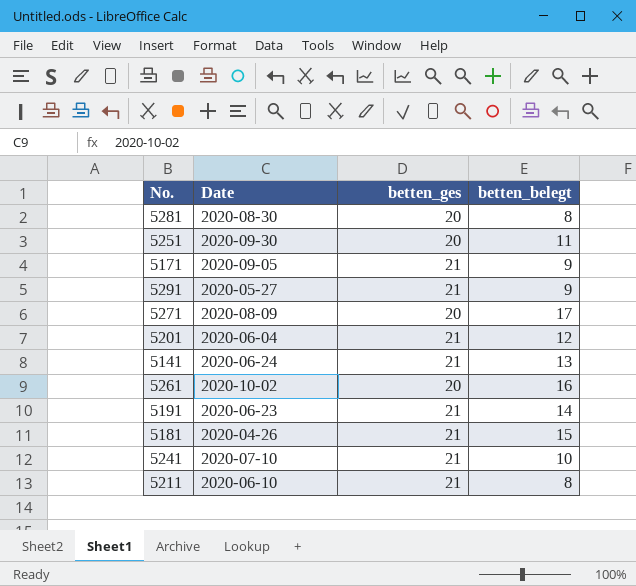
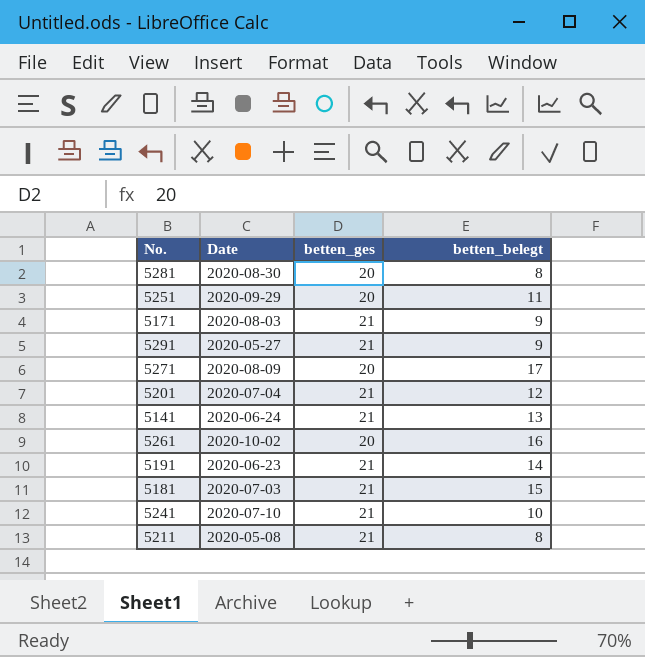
5251 | Date: 2020-09-30 -> 2020-09-29
5171 | Date: 2020-09-05 -> 2020-08-03
5201 | Date: 2020-06-04 -> 2020-07-04
5181 | Date: 2020-04-26 -> 2020-07-03
5211 | Date: 2020-06-10 -> 2020-05-08

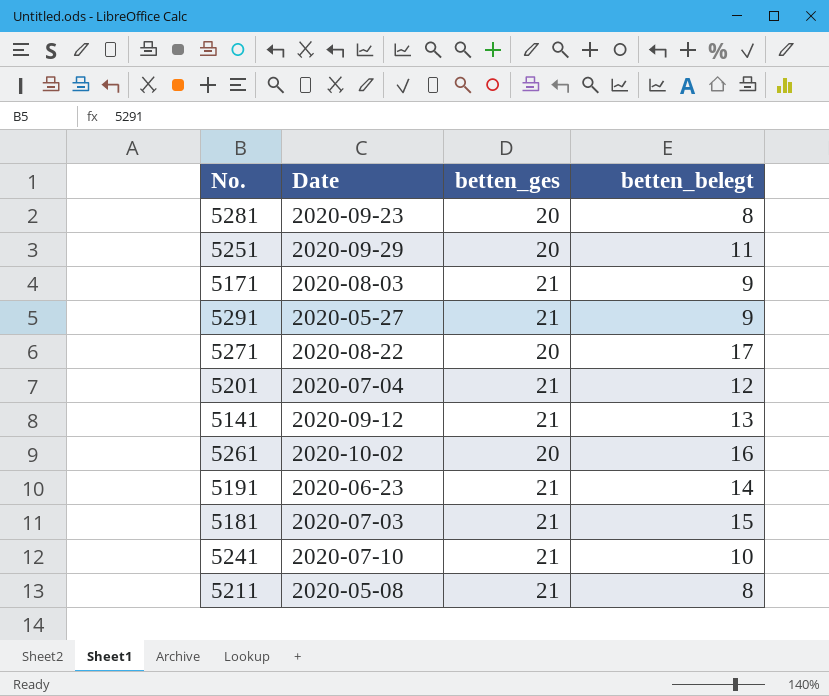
5281 | Date: 2020-08-30 -> 2020-09-23
5271 | Date: 2020-08-09 -> 2020-08-22
5141 | Date: 2020-06-24 -> 2020-09-12

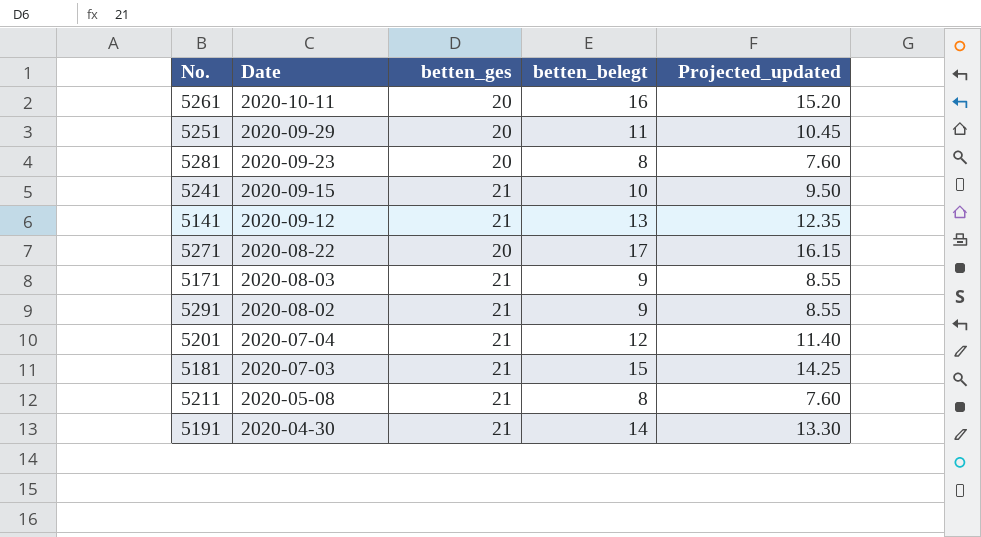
row order: none -> Date descending
column Projected_updated | formula: none -> [betten_belegt] * 0.95
5261 | Date: 2020-10-02 -> 2020-10-11
5241 | Date: 2020-07-10 -> 2020-09-15
5291 | Date: 2020-05-27 -> 2020-08-02
5191 | Date: 2020-06-23 -> 2020-04-30

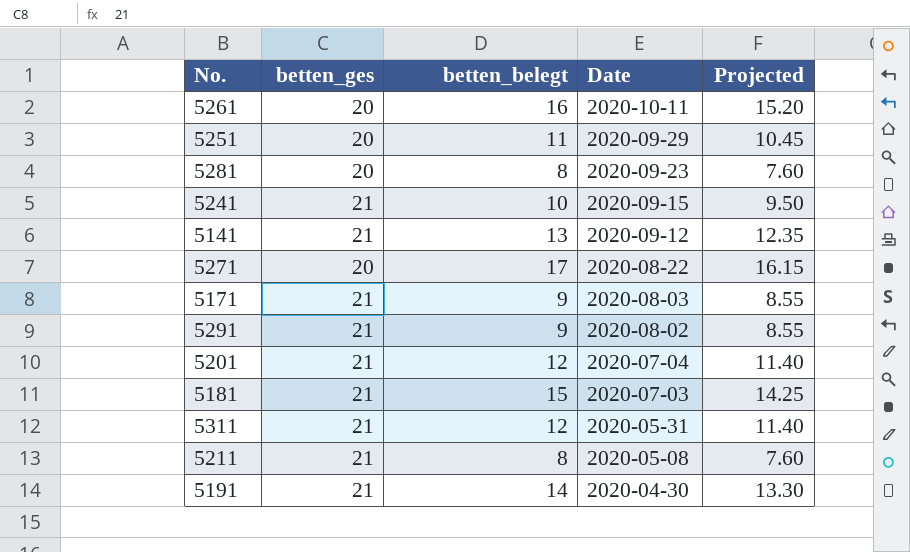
column Date | position: 2 -> 4
column name: Projected_updated -> Projected
row 5311: none -> 21 | 12 | 2020-05-31 | 11.40

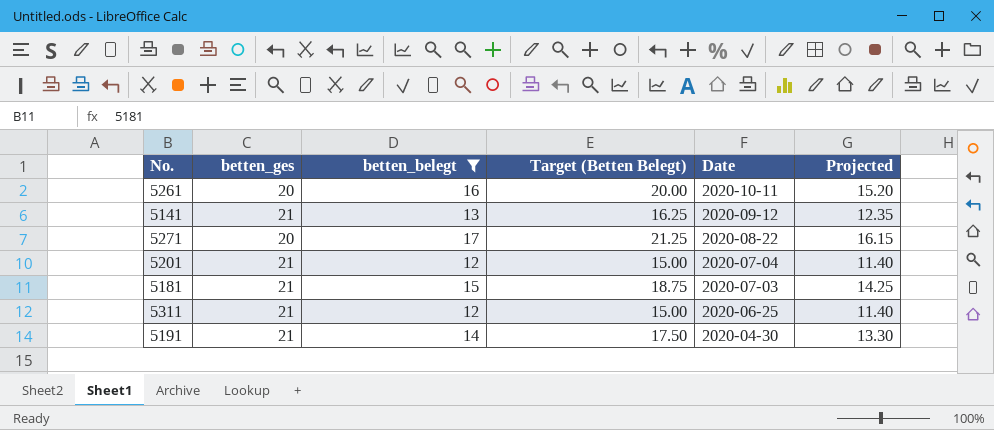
filter: none -> betten_belegt >= 12
column Target (Betten Belegt) | formula: none -> [betten_belegt] * 1.25
5311 | Date: 2020-05-31 -> 2020-06-25

